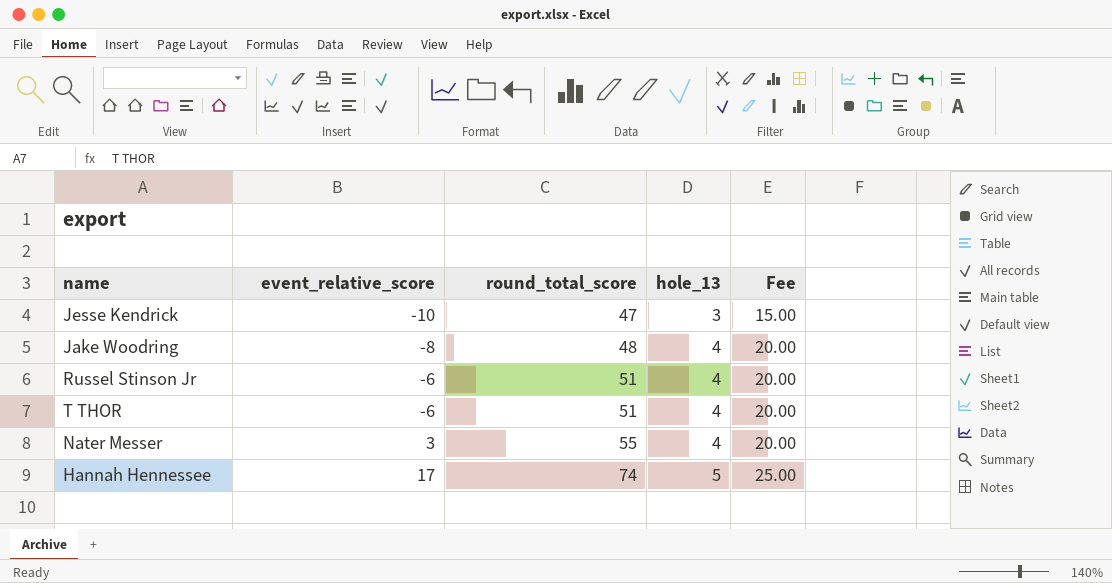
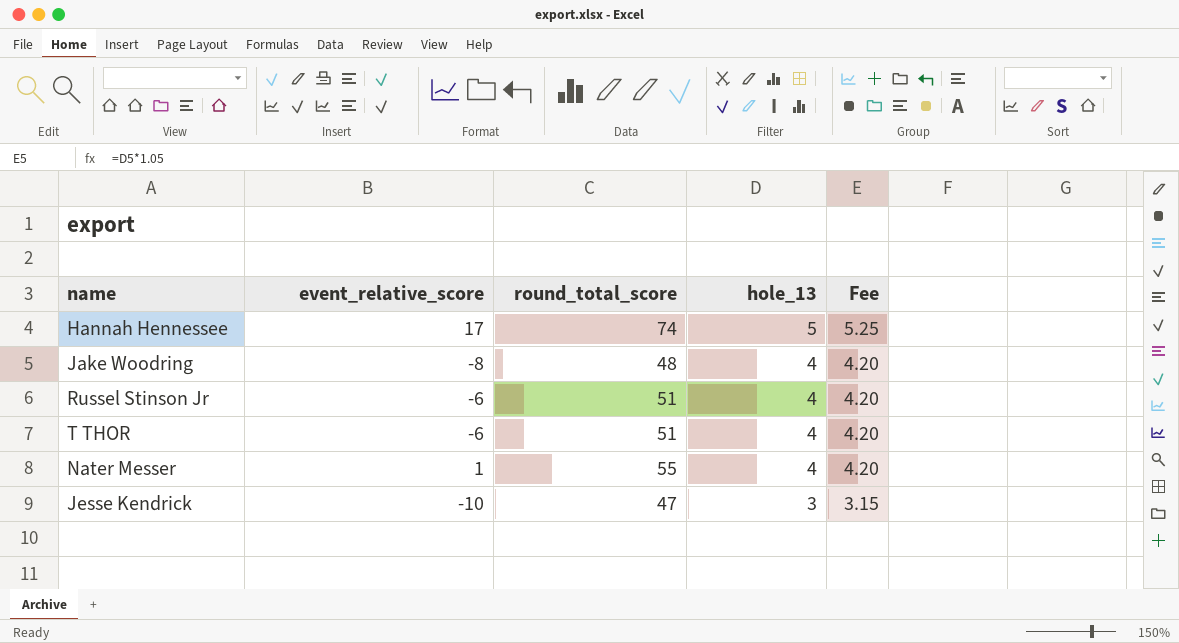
row order: event_relative_score ascending -> hole_13 descending
column Fee | formula: [hole_13] * 5 -> [hole_13] * 1.05
Nater Messer | event_relative_score: 3 -> 1

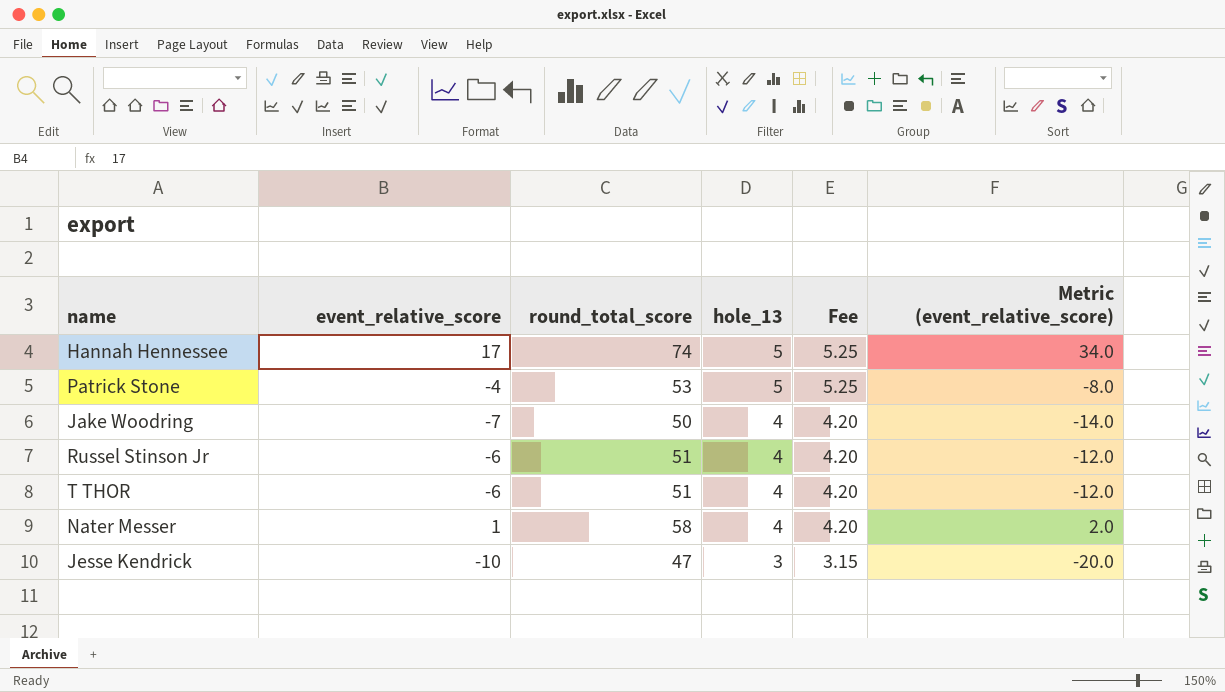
column Metric (event_relative_score) | formula: none -> [event_relative_score] * 2
row Patrick Stone: none -> -4 | 53 | 5 | 5.25 | -8.0
Jake Woodring | event_relative_score: -8 -> -7
Jake Woodring | round_total_score: 48 -> 50
Nater Messer | round_total_score: 55 -> 58

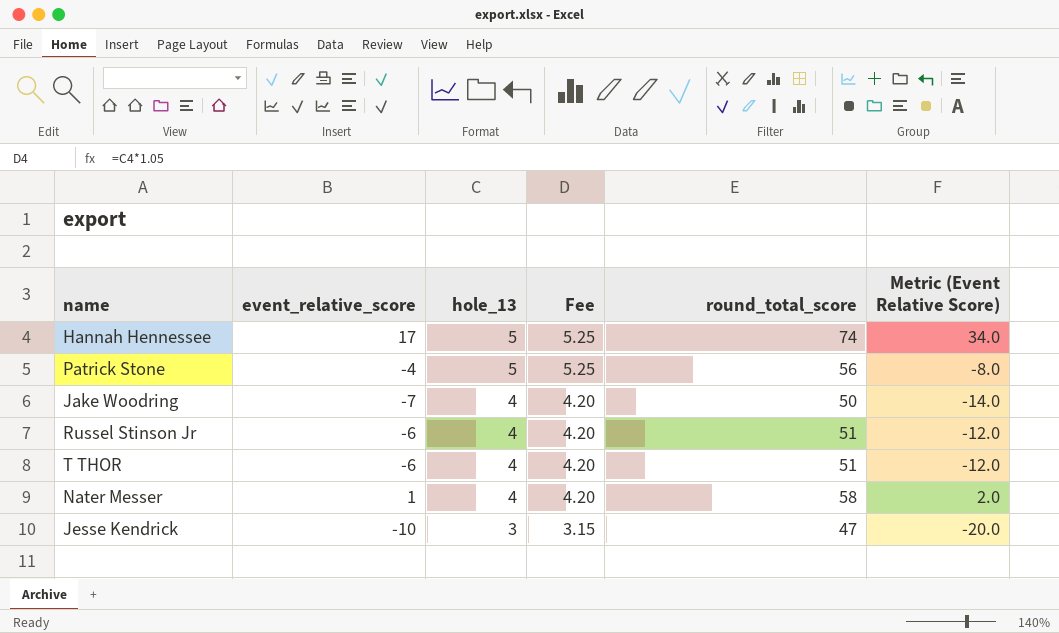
column round_total_score | position: 3 -> 5
column name: Metric (event_relative_score) -> Metric (Event Relative Score)
Patrick Stone | round_total_score: 53 -> 56

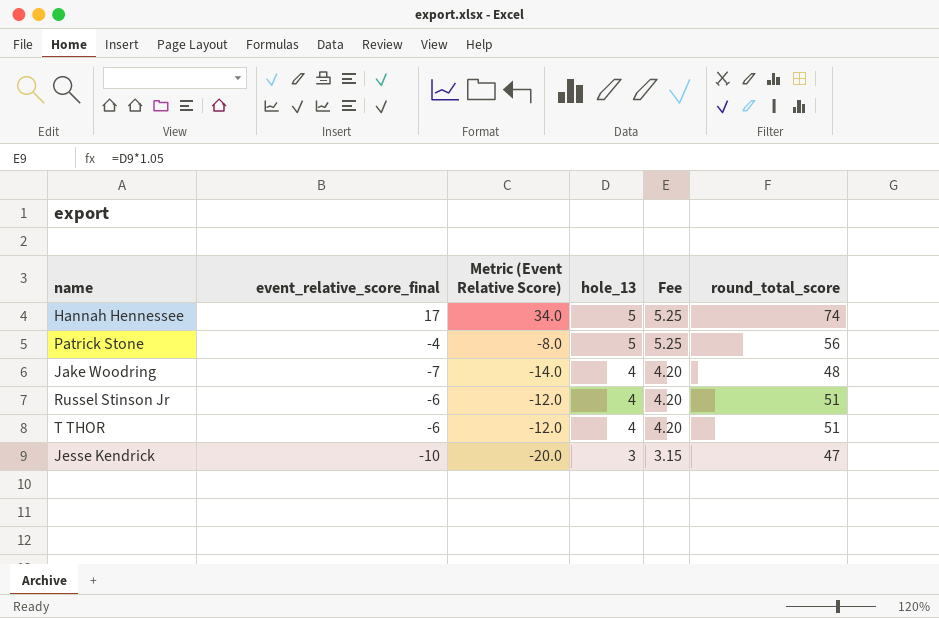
column name: event_relative_score -> event_relative_score_final
column Metric (Event Relative Score) | position: 6 -> 3
row Nater Messer: 1 | 4 | 4.20 | 58 | 2.0 -> none
Jake Woodring | round_total_score: 50 -> 48

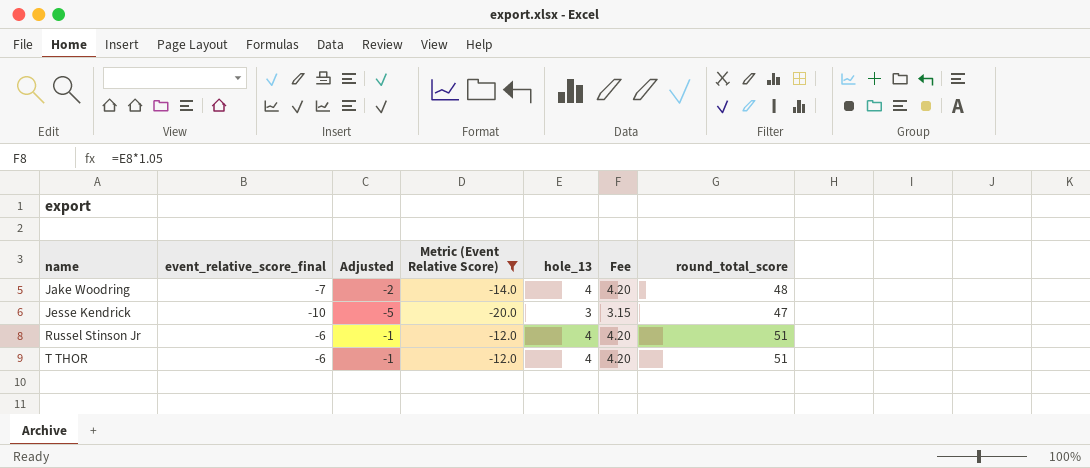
filter: none -> Metric (Event Relative Score) <= -12.0
row order: hole_13 descending -> name ascending
column Adjusted | formula: none -> [event_relative_score_final] + 5

